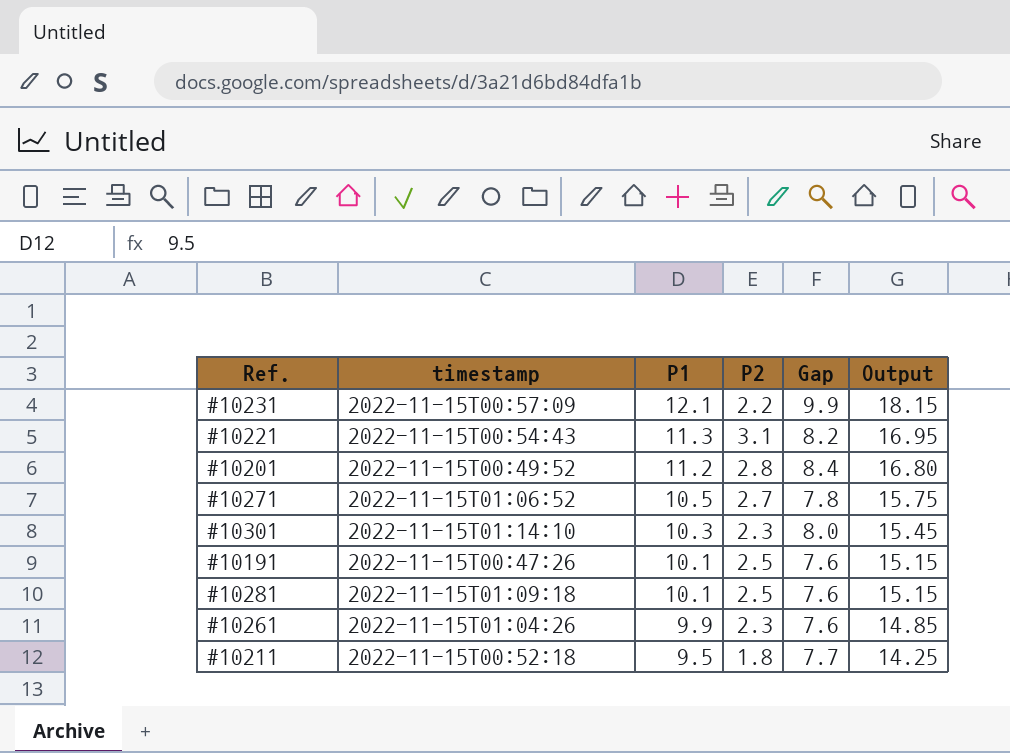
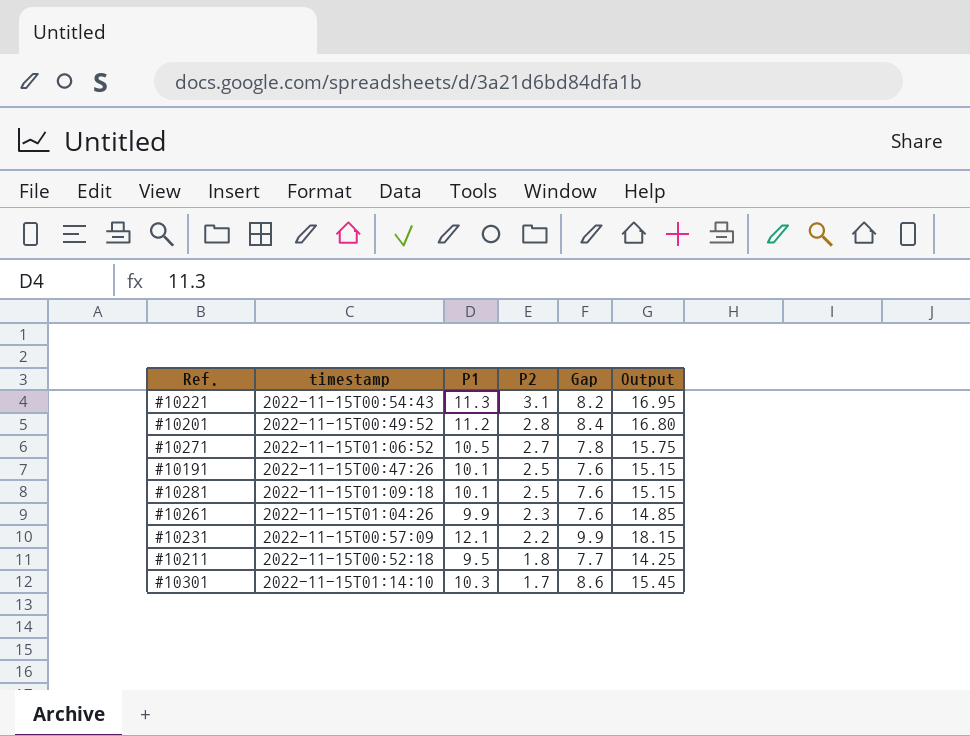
row order: P1 descending -> P2 descending
#10301 | P2: 2.3 -> 1.7
#10301 | Gap: 8.0 -> 8.6

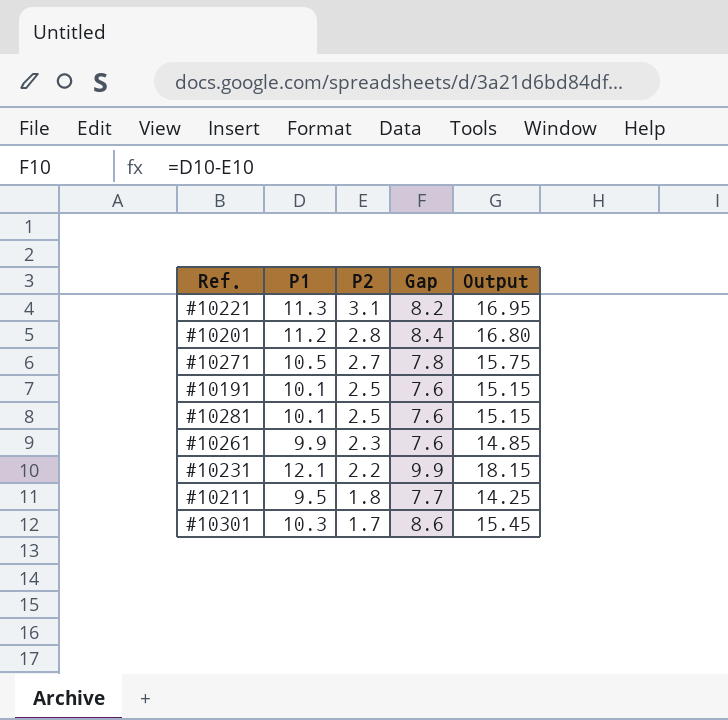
column timestamp | position: 2 -> none

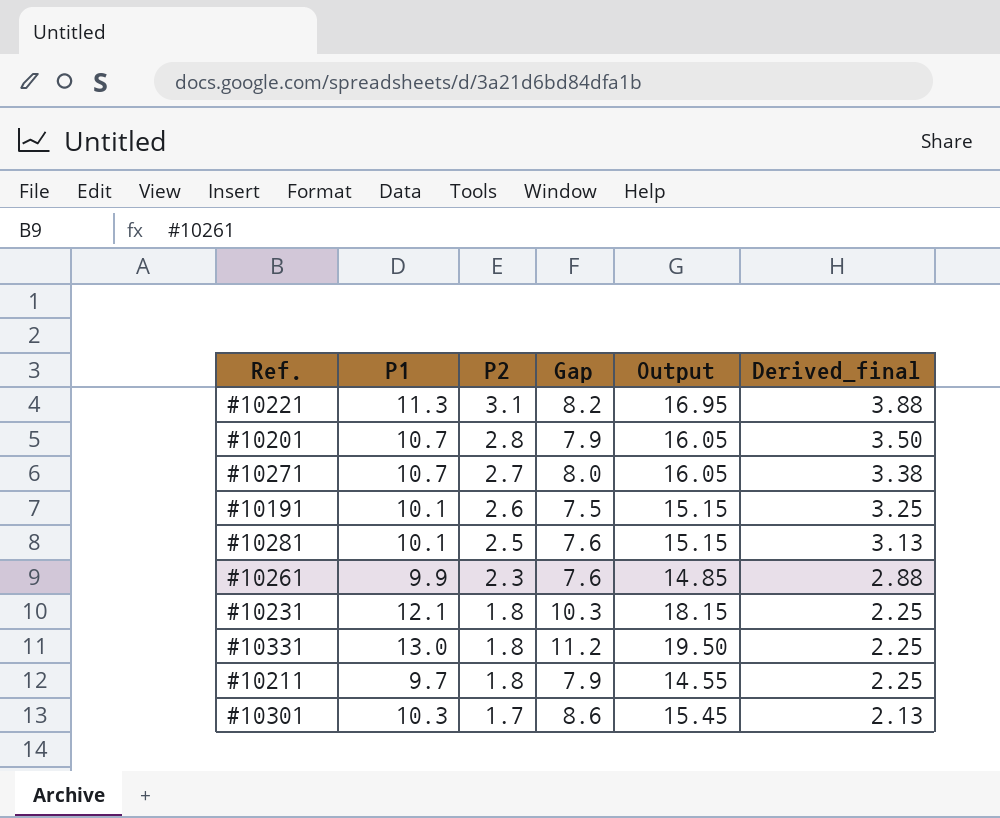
column Derived_final | formula: none -> [P2] * 1.25
#10201 | P1: 11.2 -> 10.7
#10201 | Gap: 8.4 -> 7.9
#10201 | Output: 16.80 -> 16.05
#10271 | P1: 10.5 -> 10.7
#10271 | Gap: 7.8 -> 8.0
#10271 | Output: 15.75 -> 16.05
#10191 | P2: 2.5 -> 2.6
#10191 | Gap: 7.6 -> 7.5
#10231 | P2: 2.2 -> 1.8
#10231 | Gap: 9.9 -> 10.3
row #10331: none -> 13.0 | 1.8 | 11.2 | 19.50 | 2.25
#10211 | P1: 9.5 -> 9.7
#10211 | Gap: 7.7 -> 7.9
#10211 | Output: 14.25 -> 14.55

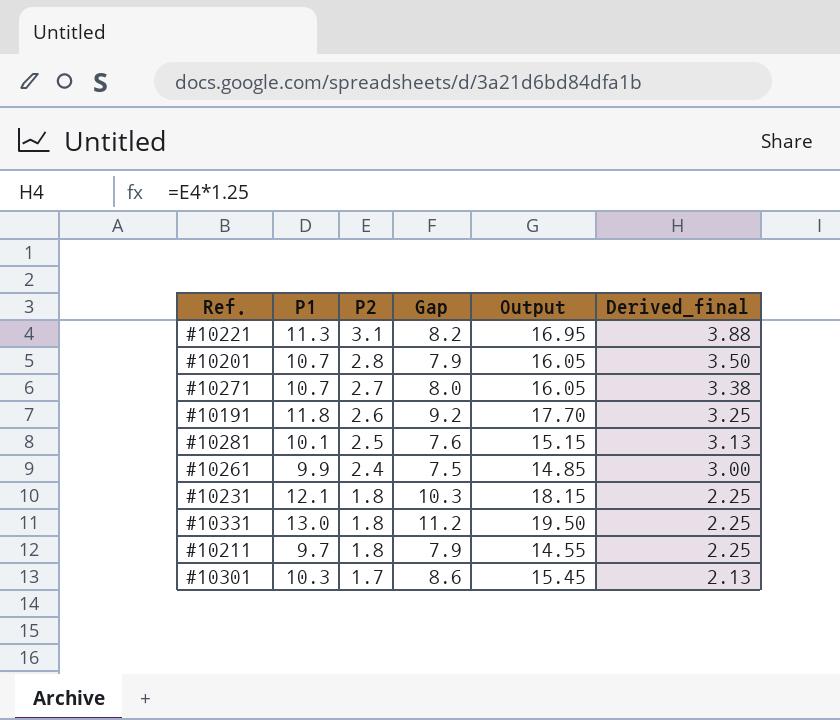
#10191 | P1: 10.1 -> 11.8
#10191 | Gap: 7.5 -> 9.2
#10191 | Output: 15.15 -> 17.70
#10261 | P2: 2.3 -> 2.4
#10261 | Gap: 7.6 -> 7.5
#10261 | Derived_final: 2.88 -> 3.00

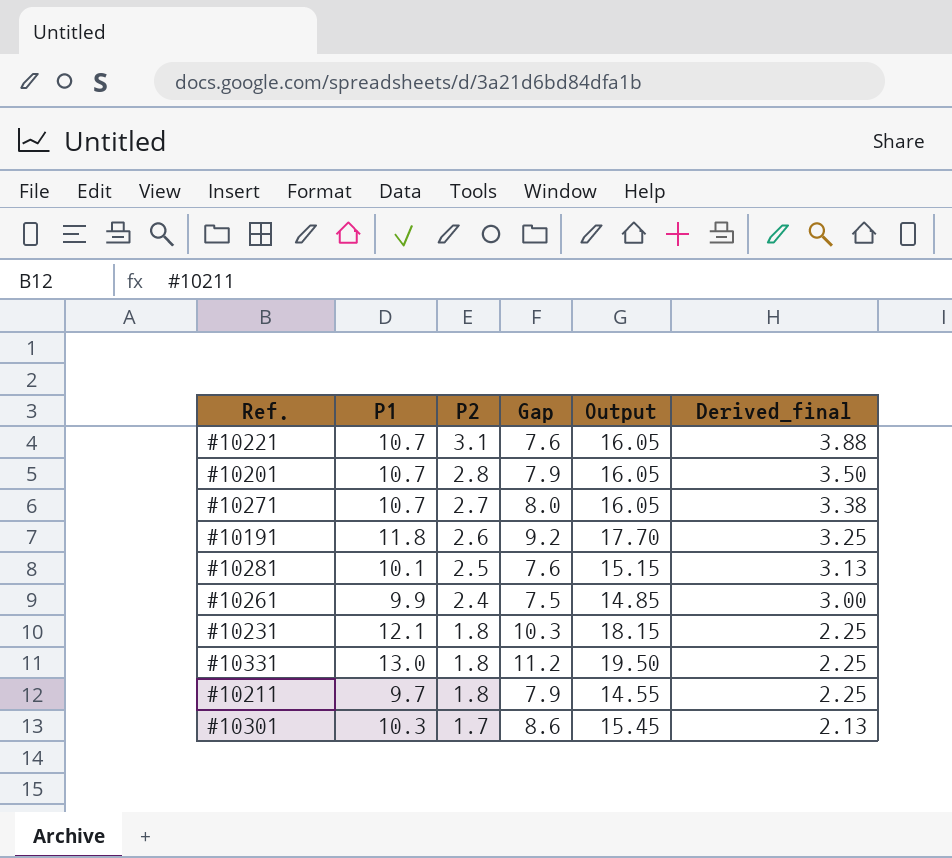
#10221 | P1: 11.3 -> 10.7
#10221 | Gap: 8.2 -> 7.6
#10221 | Output: 16.95 -> 16.05

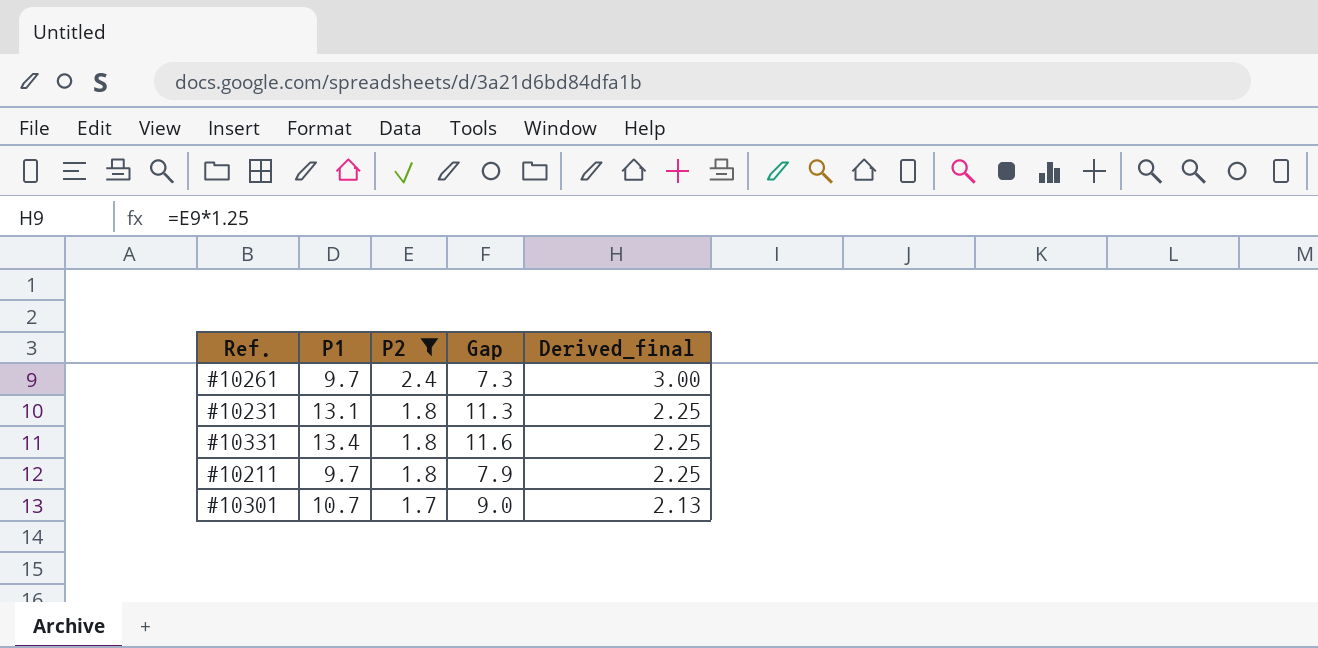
filter: none -> P2 <= 2.4
column Output | formula: [P1] * 1.5 -> none
#10261 | P1: 9.9 -> 9.7
#10261 | Gap: 7.5 -> 7.3
#10231 | P1: 12.1 -> 13.1
#10231 | Gap: 10.3 -> 11.3
#10331 | P1: 13.0 -> 13.4
#10331 | Gap: 11.2 -> 11.6
#10301 | P1: 10.3 -> 10.7
#10301 | Gap: 8.6 -> 9.0

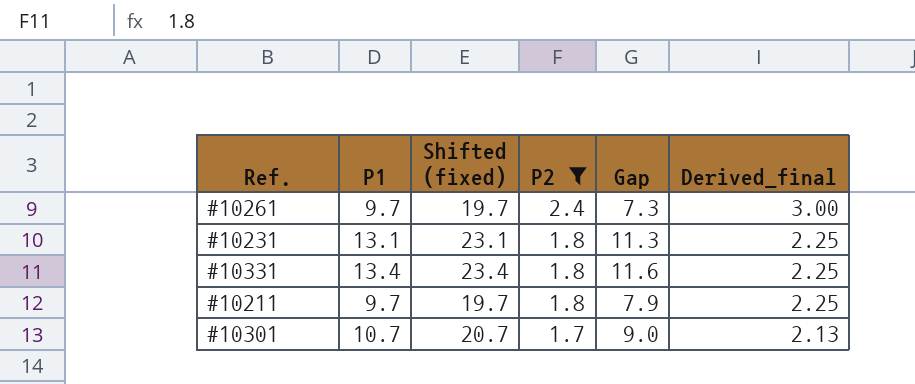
column Shifted (fixed) | formula: none -> [P1] + 10

